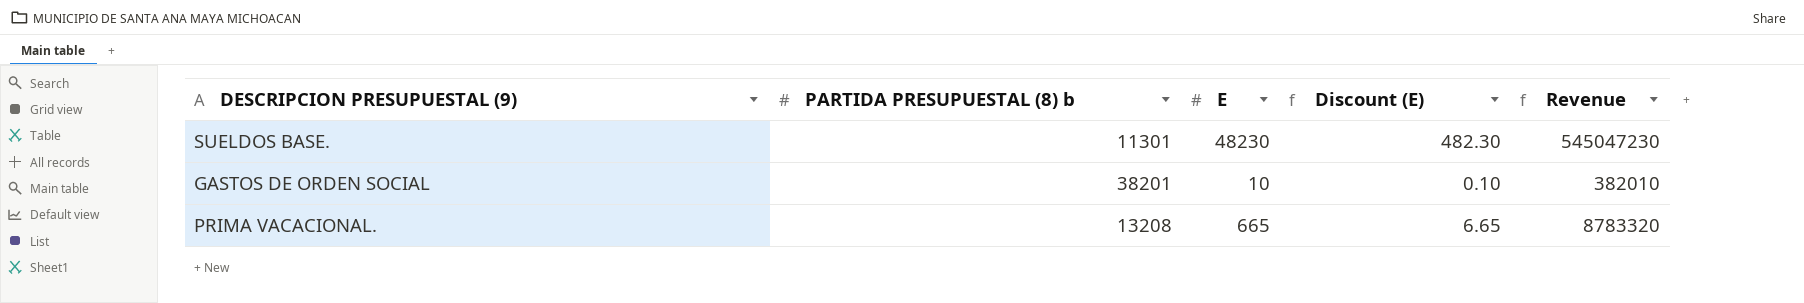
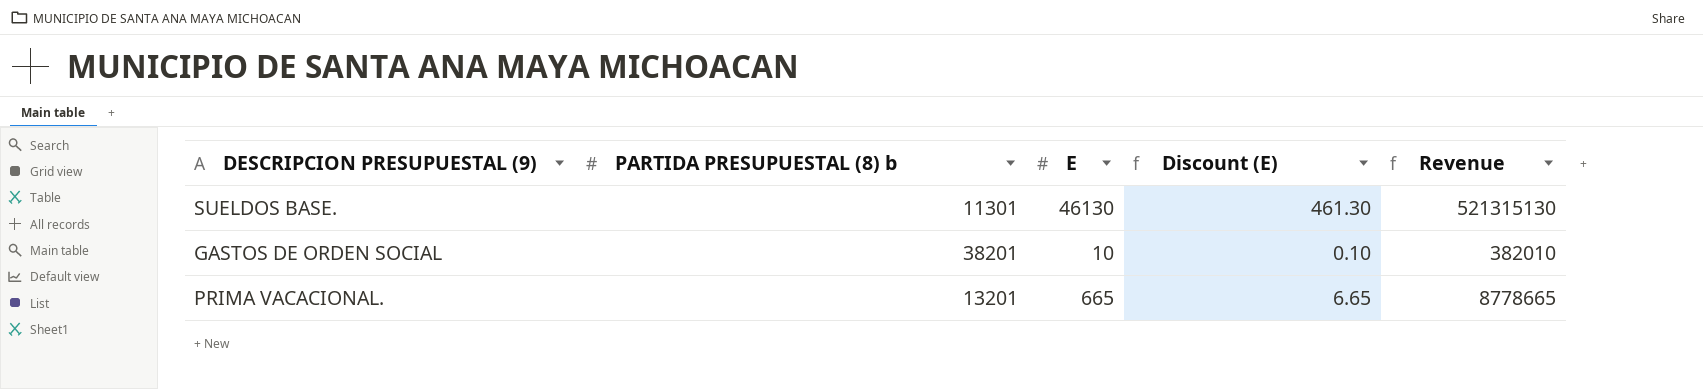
SUELDOS BASE. | E: 48230 -> 46130
SUELDOS BASE. | Discount (E): 482.30 -> 461.30
SUELDOS BASE. | Revenue: 545047230 -> 521315130
PRIMA VACACIONAL. | PARTIDA PRESUPUESTAL (8) b: 13208 -> 13201
PRIMA VACACIONAL. | Revenue: 8783320 -> 8778665

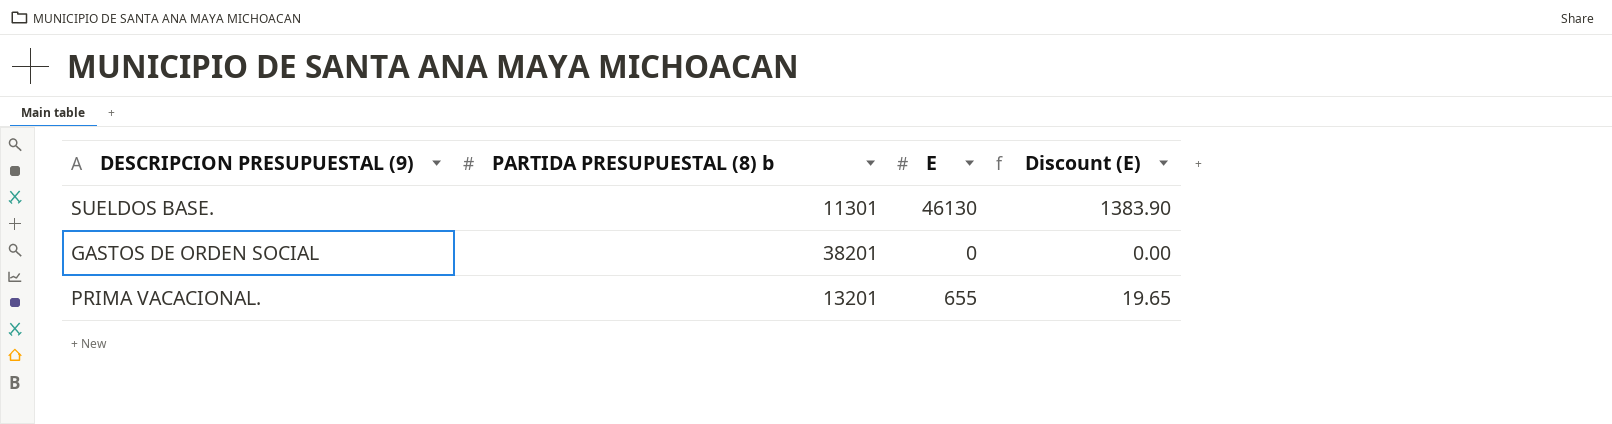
column Revenue | formula: [PARTIDA PRESUPUESTAL (8) b] * [E] -> none
column Discount (E) | formula: [E] * 0.01 -> [E] * 0.03
GASTOS DE ORDEN SOCIAL | E: 10 -> 0
PRIMA VACACIONAL. | E: 665 -> 655

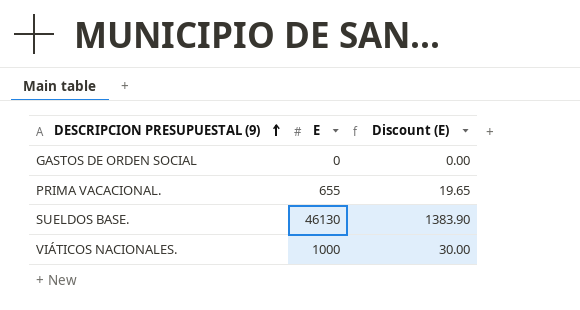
row order: none -> DESCRIPCION PRESUPUESTAL (9) ascending
column PARTIDA PRESUPUESTAL (8) b | position: 2 -> none
row VIÁTICOS NACIONALES.: none -> 1000 | 30.00

